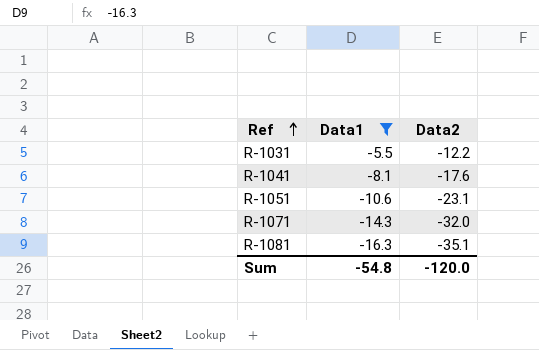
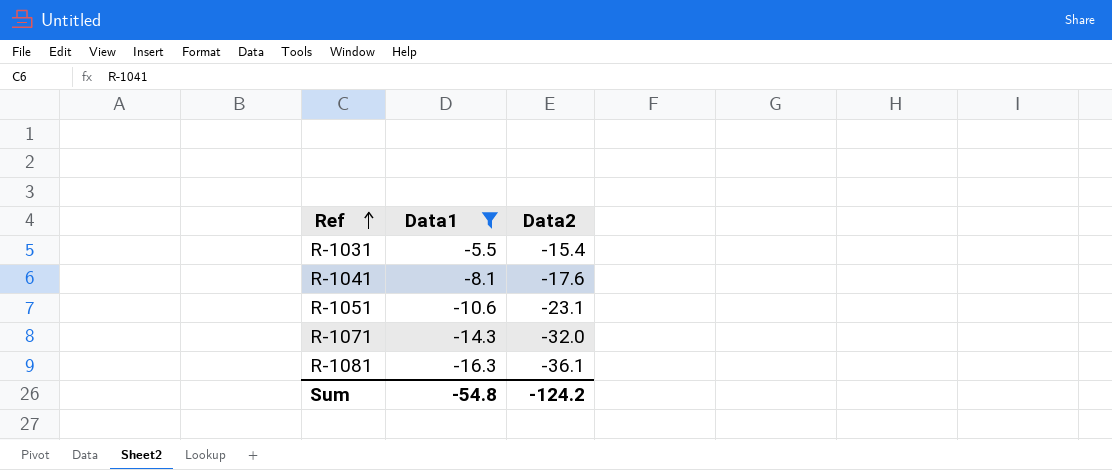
R-1031 | Data2: -12.2 -> -15.4
R-1081 | Data2: -35.1 -> -36.1
Sum | Data2: -120.0 -> -124.2

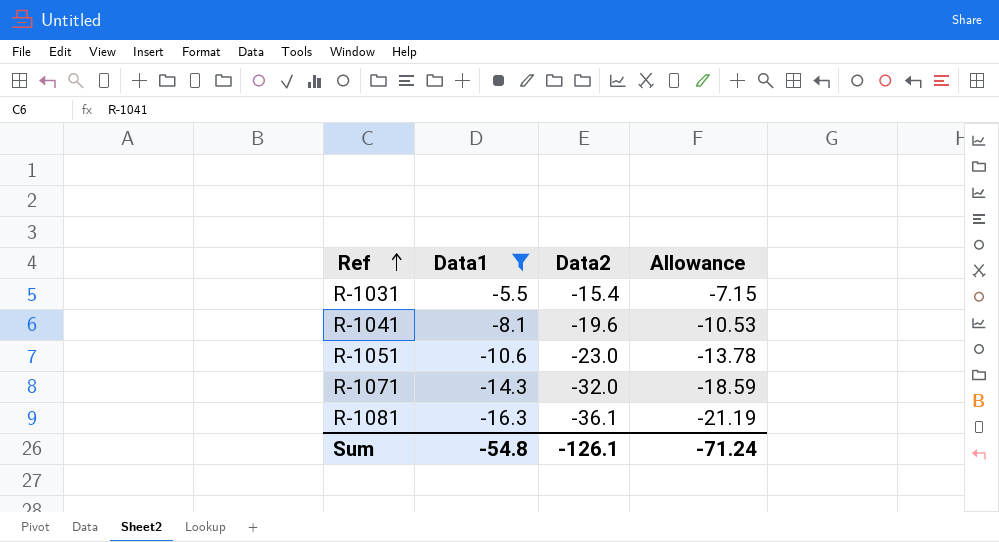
column Allowance | formula: none -> [Data1] * 1.3
R-1041 | Data2: -17.6 -> -19.6
R-1051 | Data2: -23.1 -> -23.0
Sum | Data2: -124.2 -> -126.1

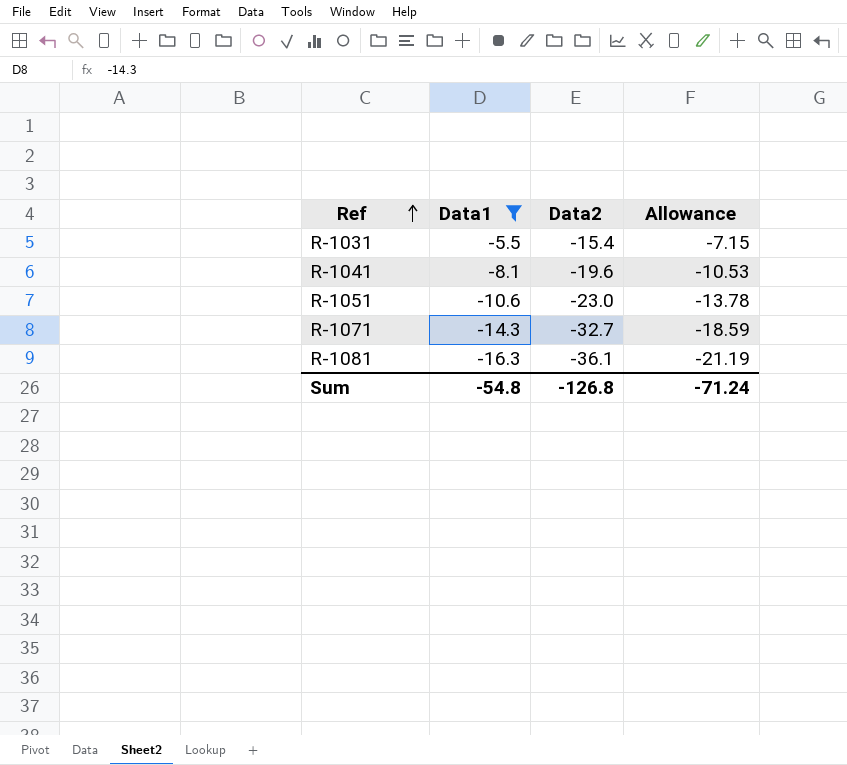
R-1071 | Data2: -32.0 -> -32.7
Sum | Data2: -126.1 -> -126.8

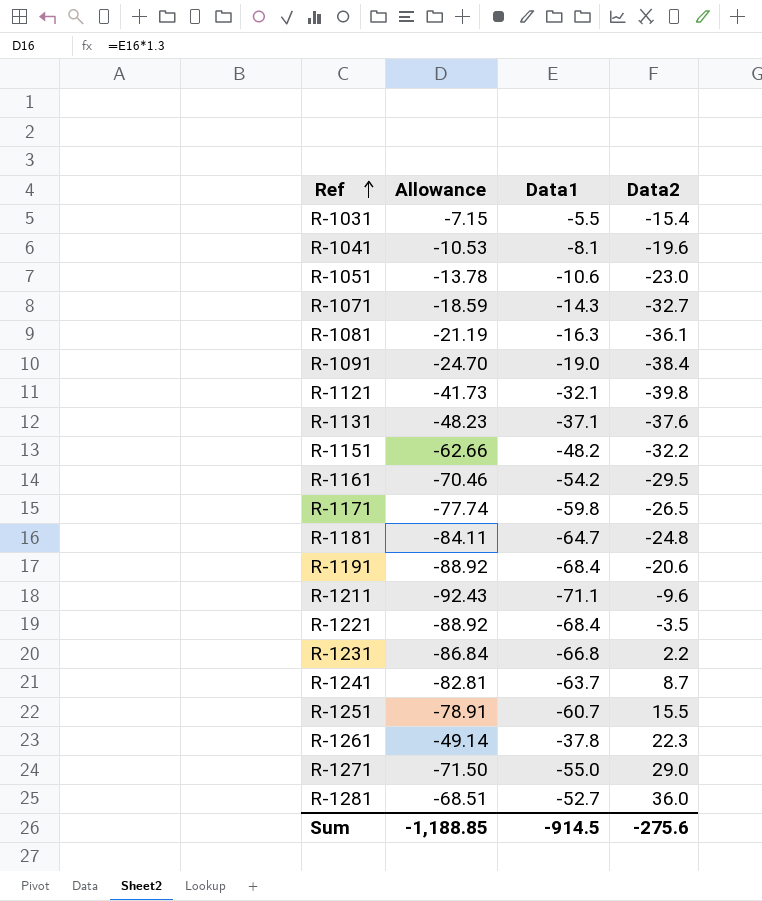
filter: Data1 >= -16.3 -> none
column Allowance | position: 4 -> 2
Sum | Allowance: -71.24 -> -1,188.85
Sum | Data1: -54.8 -> -914.5
Sum | Data2: -126.8 -> -275.6

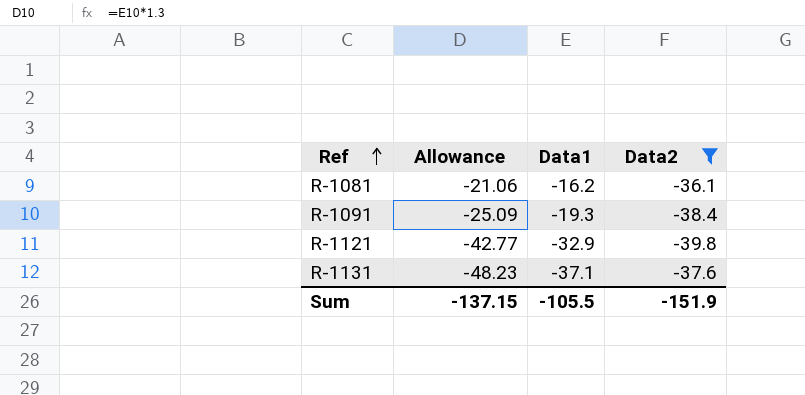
filter: none -> Data2 <= -36.1
R-1081 | Allowance: -21.19 -> -21.06
R-1081 | Data1: -16.3 -> -16.2
R-1091 | Allowance: -24.70 -> -25.09
R-1091 | Data1: -19.0 -> -19.3
R-1121 | Allowance: -41.73 -> -42.77
R-1121 | Data1: -32.1 -> -32.9
Sum | Allowance: -1,188.85 -> -137.15
Sum | Data1: -914.5 -> -105.5
Sum | Data2: -275.6 -> -151.9

